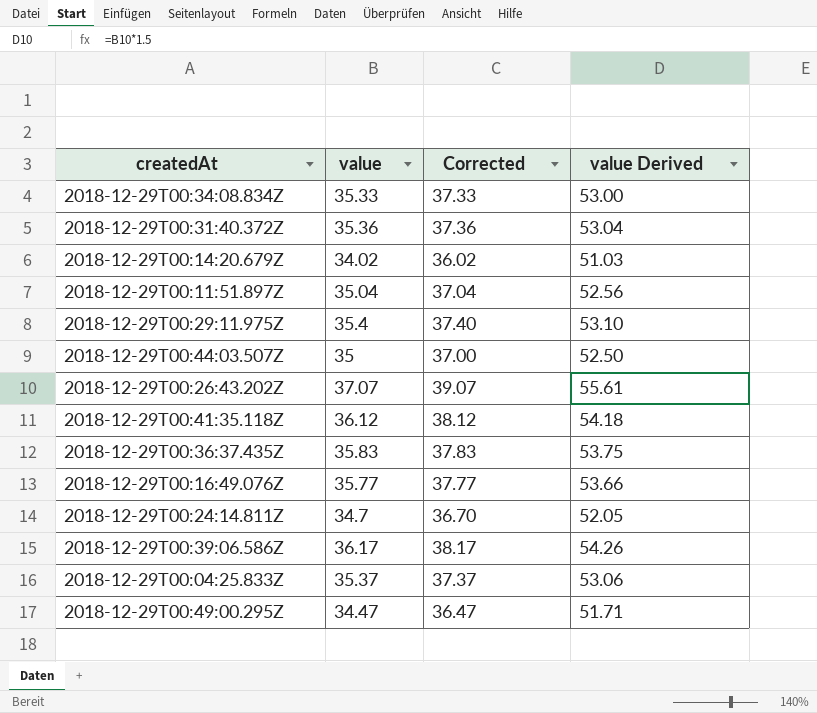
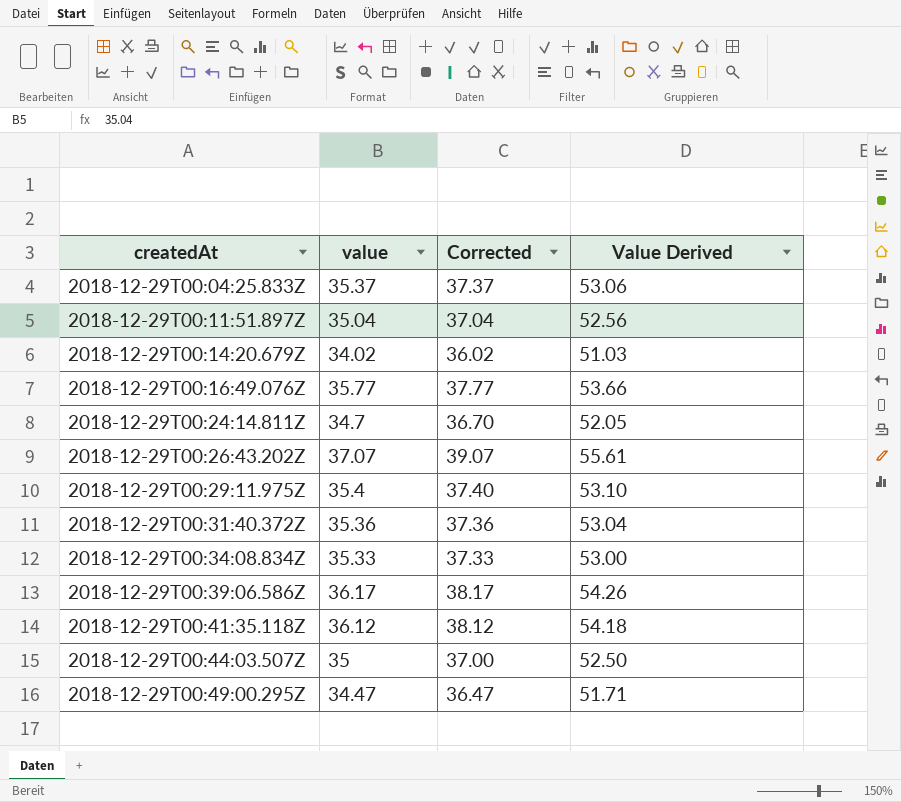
row order: none -> createdAt ascending
column name: value Derived -> Value Derived
row 2018-12-29T00:36:37.435Z: 35.83 | 37.83 | 53.75 -> none

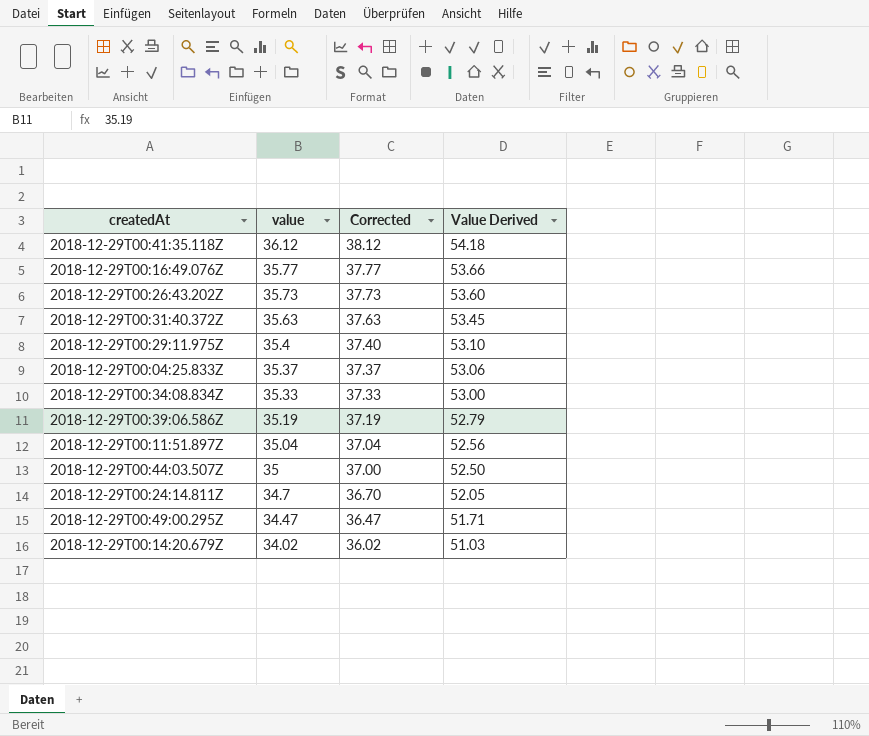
row order: createdAt ascending -> value descending
2018-12-29T00:26:43.202Z | value: 37.07 -> 35.73
2018-12-29T00:26:43.202Z | Corrected: 39.07 -> 37.73
2018-12-29T00:26:43.202Z | Value Derived: 55.61 -> 53.60
2018-12-29T00:31:40.372Z | value: 35.36 -> 35.63
2018-12-29T00:31:40.372Z | Corrected: 37.36 -> 37.63
2018-12-29T00:31:40.372Z | Value Derived: 53.04 -> 53.45
2018-12-29T00:39:06.586Z | value: 36.17 -> 35.19
2018-12-29T00:39:06.586Z | Corrected: 38.17 -> 37.19
2018-12-29T00:39:06.586Z | Value Derived: 54.26 -> 52.79

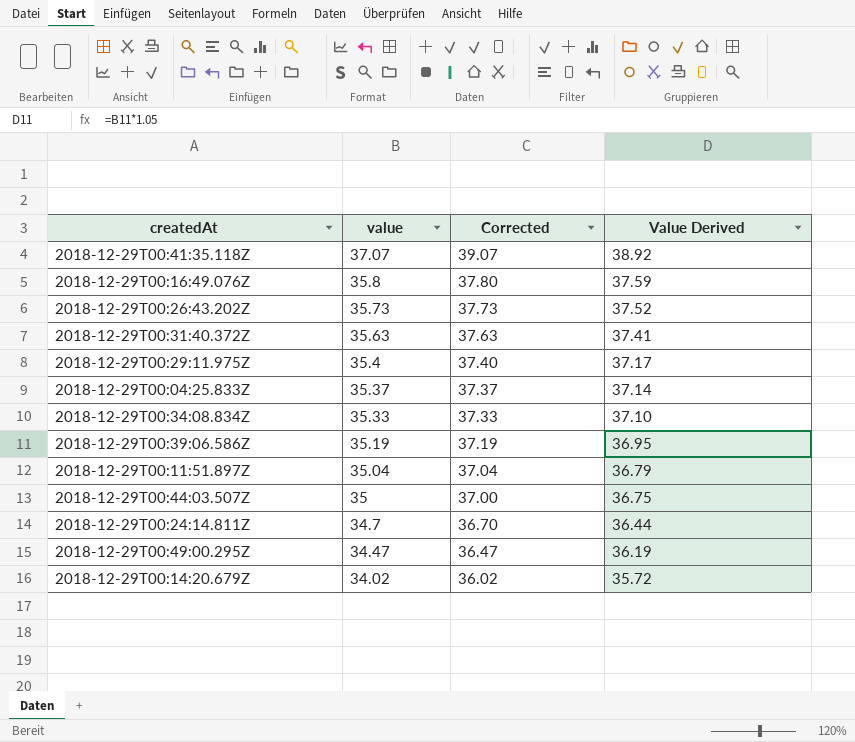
column Value Derived | formula: [value] * 1.5 -> [value] * 1.05
2018-12-29T00:41:35.118Z | value: 36.12 -> 37.07
2018-12-29T00:41:35.118Z | Corrected: 38.12 -> 39.07
2018-12-29T00:16:49.076Z | value: 35.77 -> 35.8
2018-12-29T00:16:49.076Z | Corrected: 37.77 -> 37.80

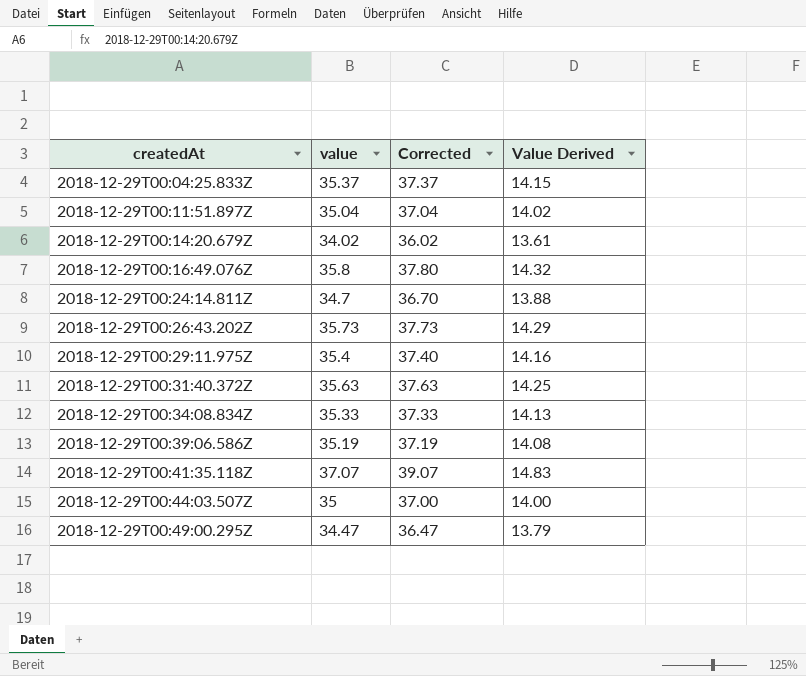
row order: value descending -> createdAt ascending
column Value Derived | formula: [value] * 1.05 -> [value] * 0.4

